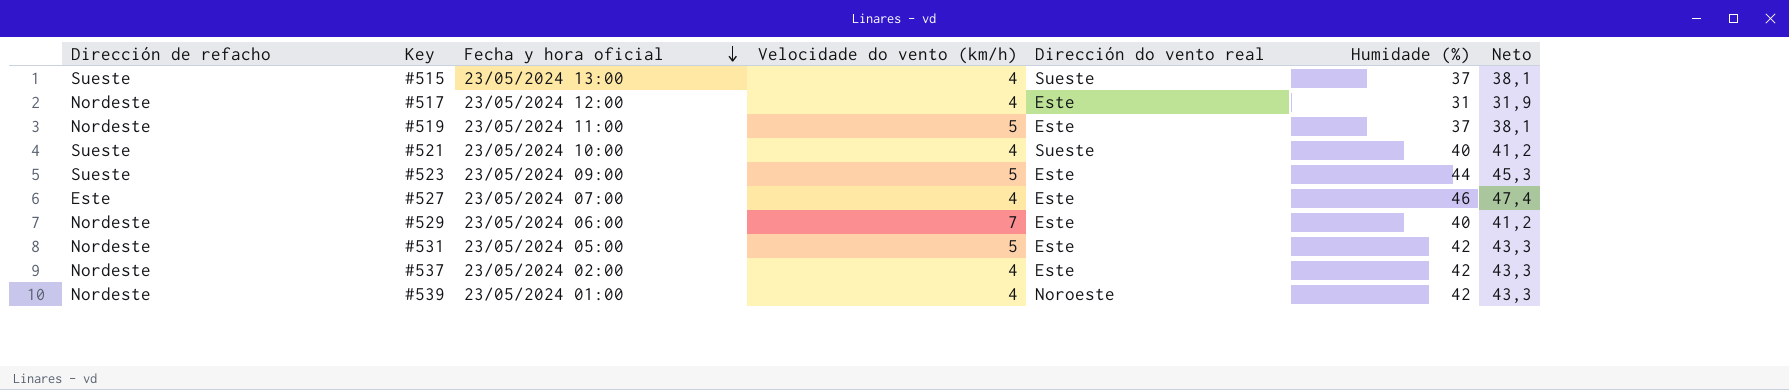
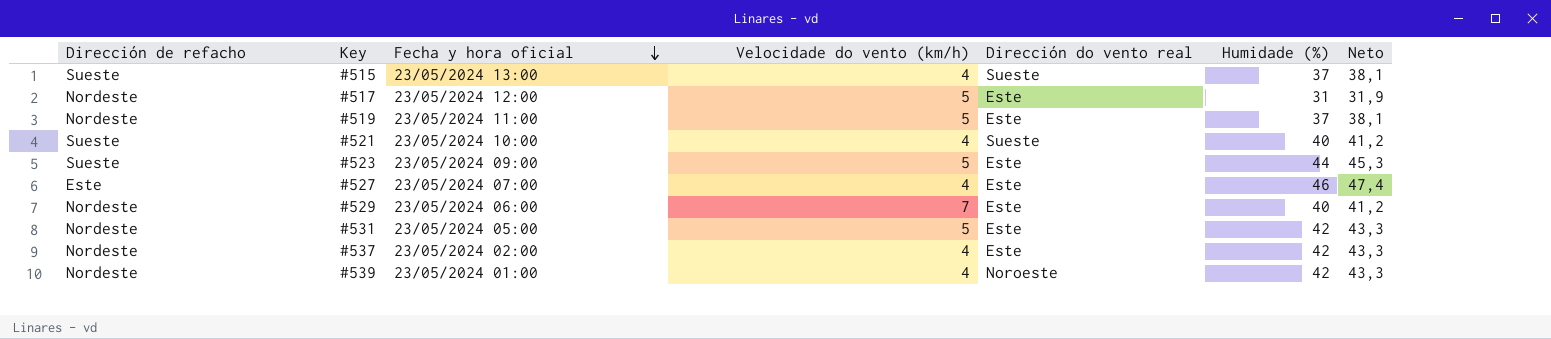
#517 | Velocidade do vento (km/h): 4 -> 5

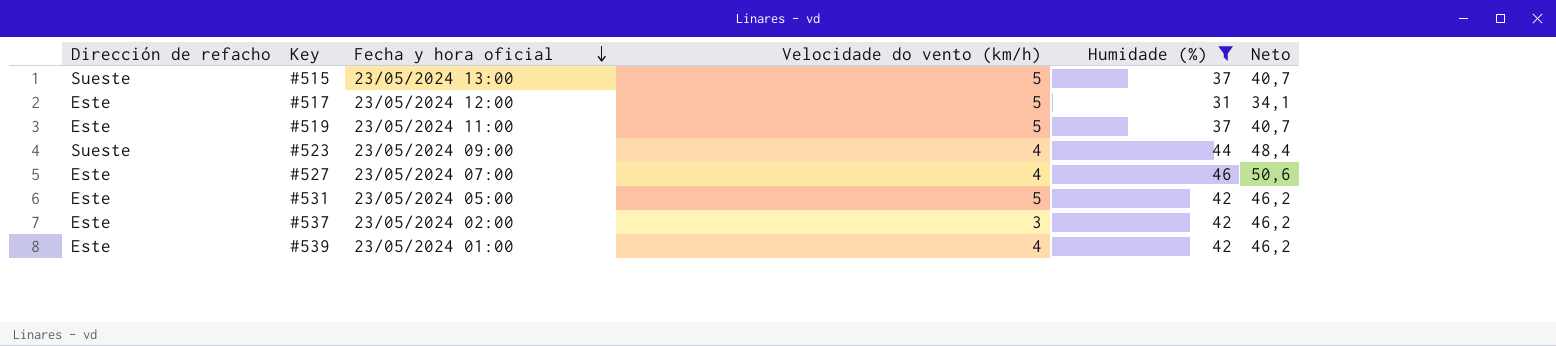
filter: none -> Humidade (%) != 40
column Dirección do vento real | position: 5 -> none
column Neto | formula: [Humidade (%)] * 1,03 -> [Humidade (%)] * 1,1
#515 | Velocidade do vento (km/h): 4 -> 5
#517 | Dirección de refacho: Nordeste -> Este
#519 | Dirección de refacho: Nordeste -> Este
#523 | Velocidade do vento (km/h): 5 -> 4
#531 | Dirección de refacho: Nordeste -> Este
#537 | Dirección de refacho: Nordeste -> Este
#537 | Velocidade do vento (km/h): 4 -> 3
#539 | Dirección de refacho: Nordeste -> Este

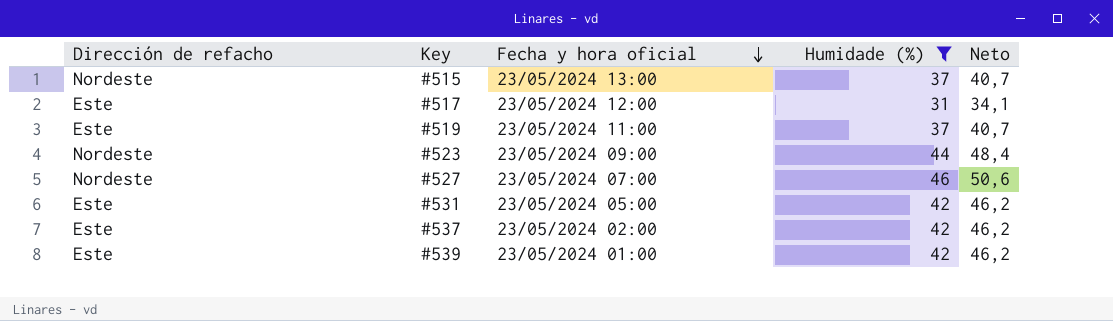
column Velocidade do vento (km/h) | position: 4 -> none
#515 | Dirección de refacho: Sueste -> Nordeste
#523 | Dirección de refacho: Sueste -> Nordeste
#527 | Dirección de refacho: Este -> Nordeste

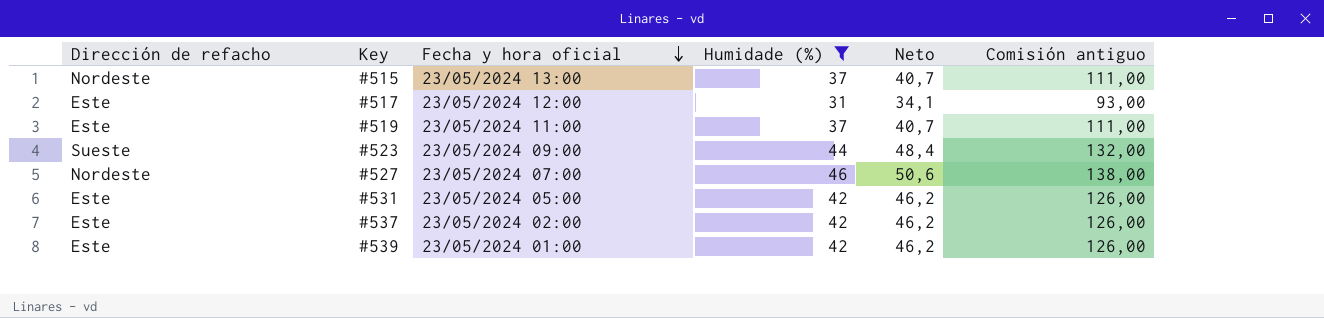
column Comisión antiguo | formula: none -> [Humidade (%)] * 3
#523 | Dirección de refacho: Nordeste -> Sueste

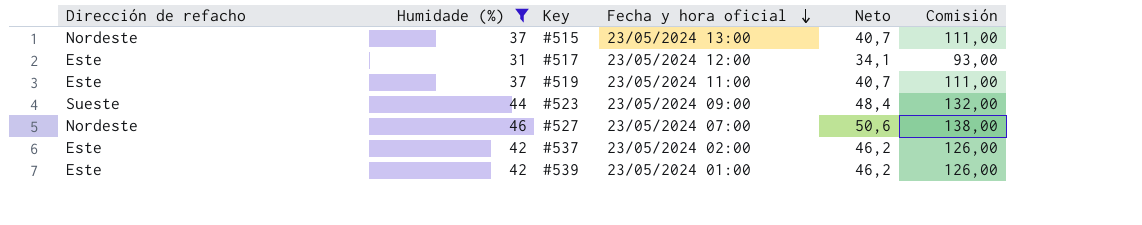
column Humidade (%) | position: 4 -> 2
column name: Comisión antiguo -> Comisión
row #531: Este | 23/05/2024 05:00 | 42 | 46,2 | 126,00 -> none

